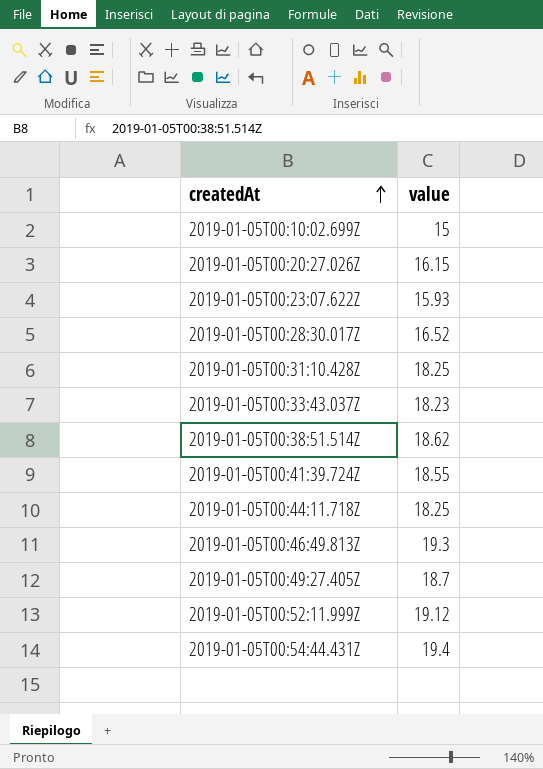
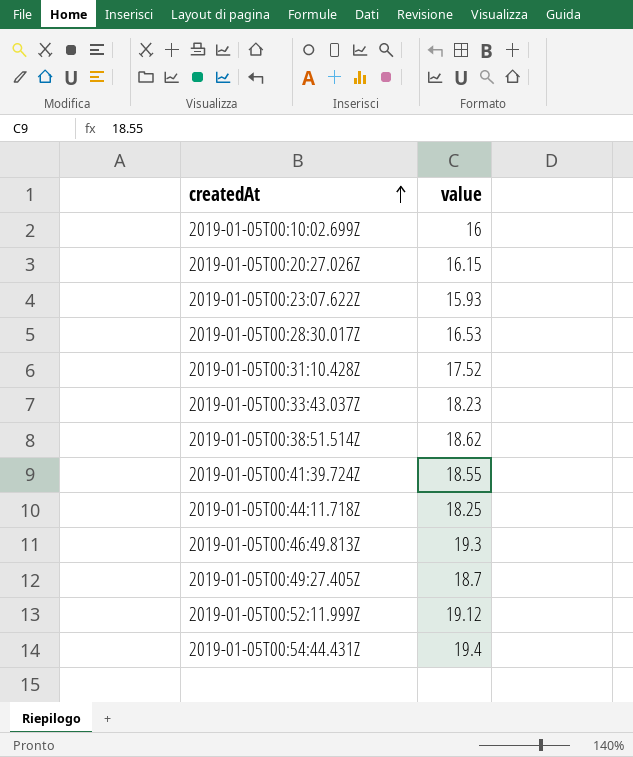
2019-01-05T00:10:02.699Z | value: 15 -> 16
2019-01-05T00:28:30.017Z | value: 16.52 -> 16.53
2019-01-05T00:31:10.428Z | value: 18.25 -> 17.52

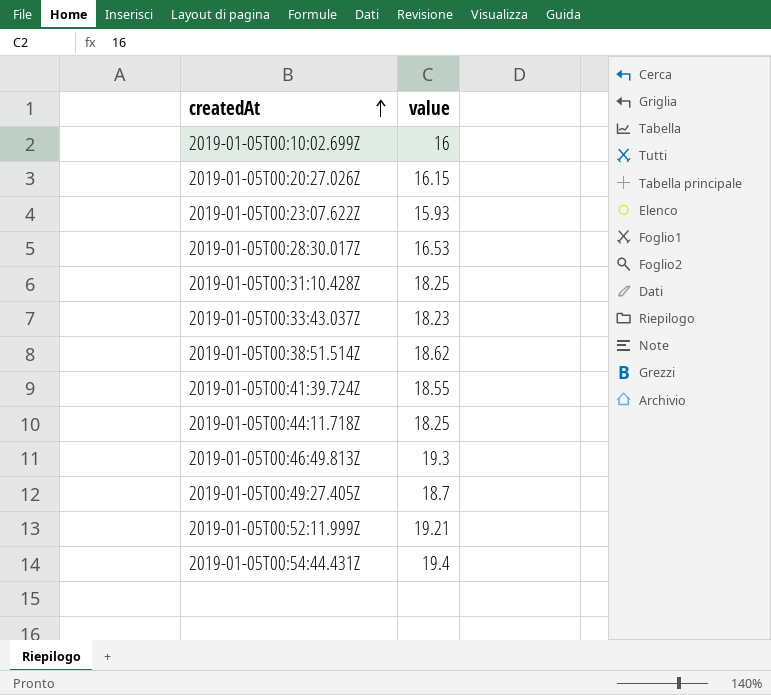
2019-01-05T00:31:10.428Z | value: 17.52 -> 18.25
2019-01-05T00:52:11.999Z | value: 19.12 -> 19.21

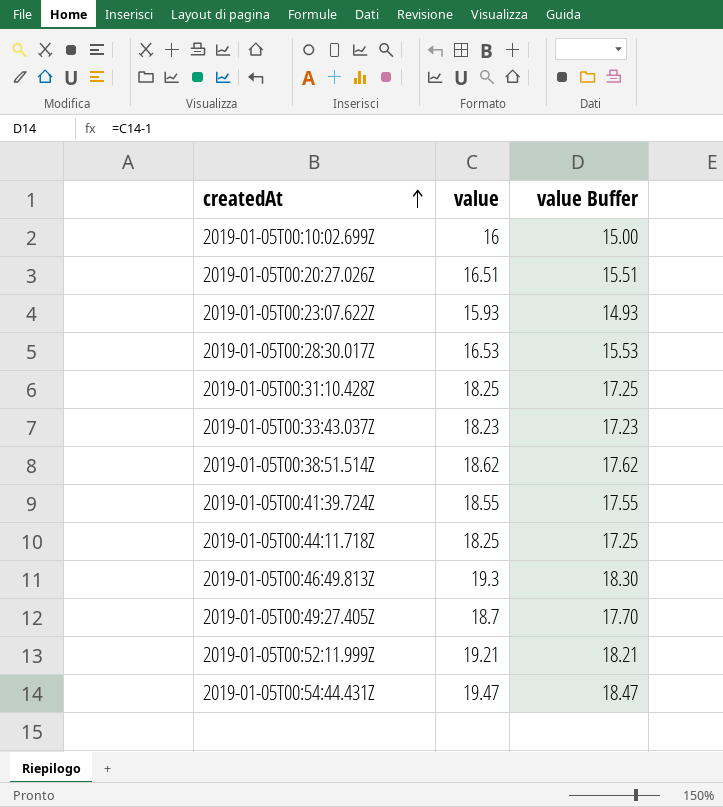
column value Buffer | formula: none -> [value] - 1
2019-01-05T00:20:27.026Z | value: 16.15 -> 16.51
2019-01-05T00:54:44.431Z | value: 19.4 -> 19.47

